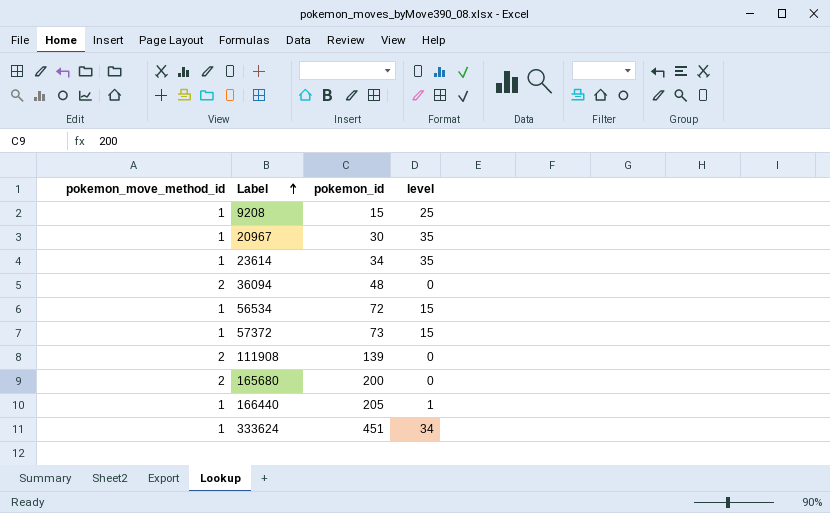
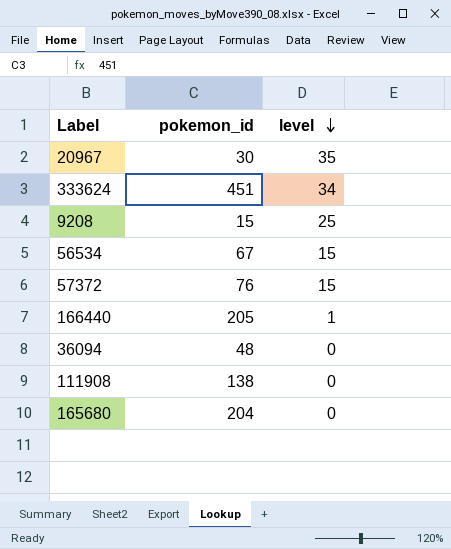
row order: Label ascending -> level descending
column pokemon_move_method_id | position: 1 -> none
row 23614: 1 | 34 | 35 -> none
56534 | pokemon_id: 72 -> 67
57372 | pokemon_id: 73 -> 76
111908 | pokemon_id: 139 -> 138
165680 | pokemon_id: 200 -> 204

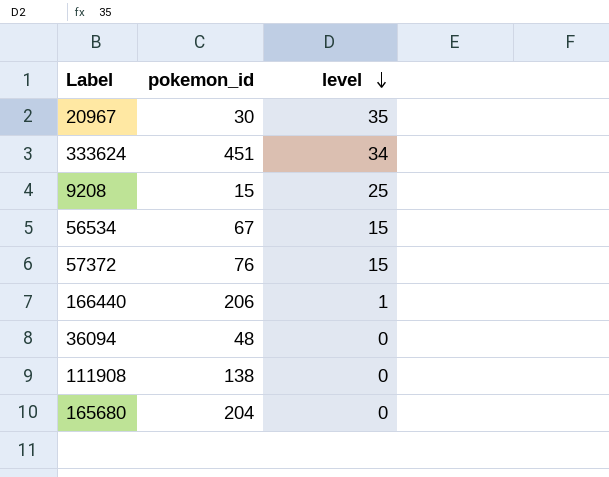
166440 | pokemon_id: 205 -> 206

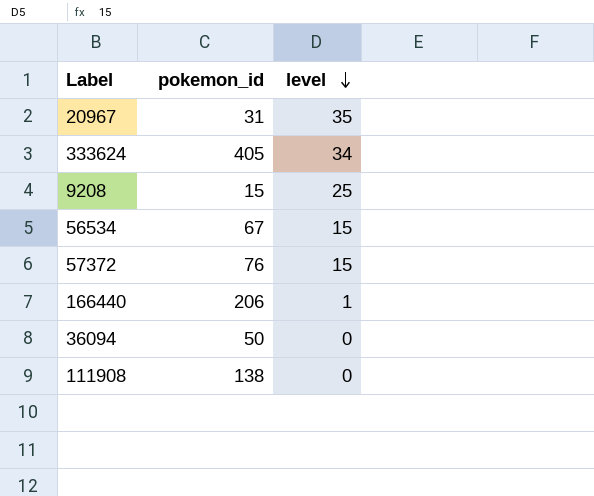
row 165680: 204 | 0 -> none
20967 | pokemon_id: 30 -> 31
333624 | pokemon_id: 451 -> 405
36094 | pokemon_id: 48 -> 50

